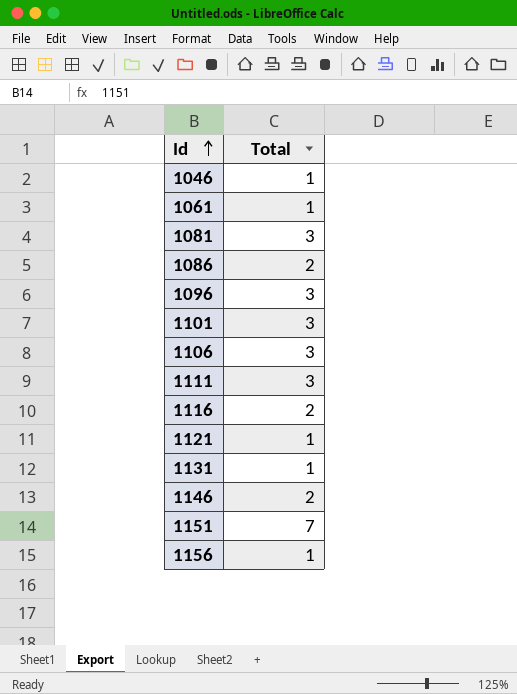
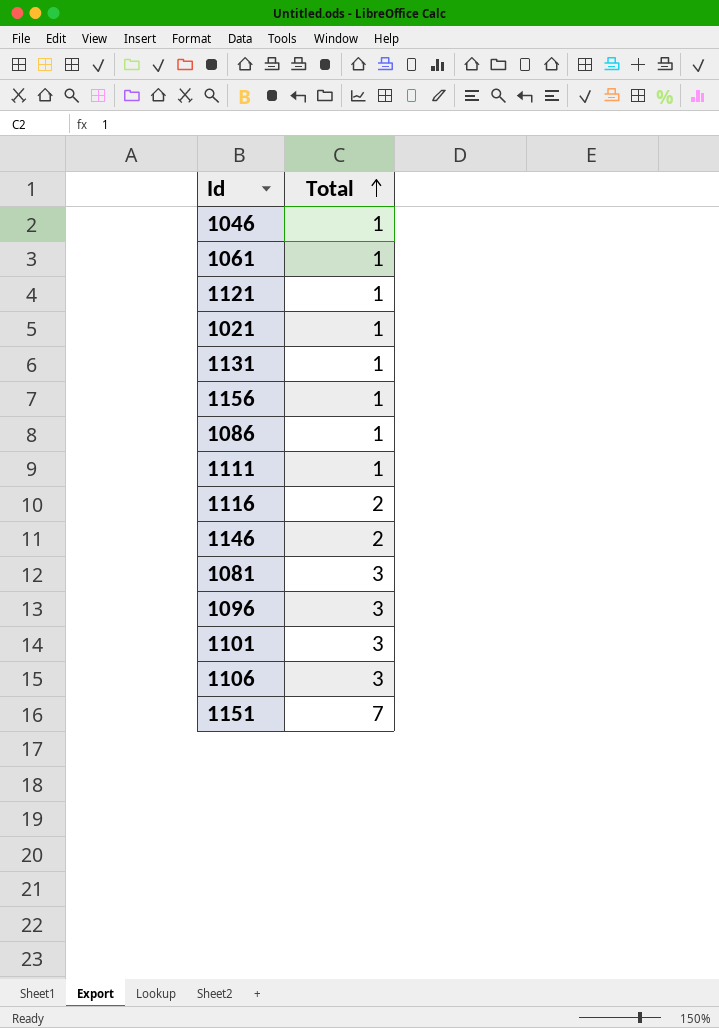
row order: Id ascending -> Total ascending
row 1021: none -> 1
1086 | Total: 2 -> 1
1111 | Total: 3 -> 1

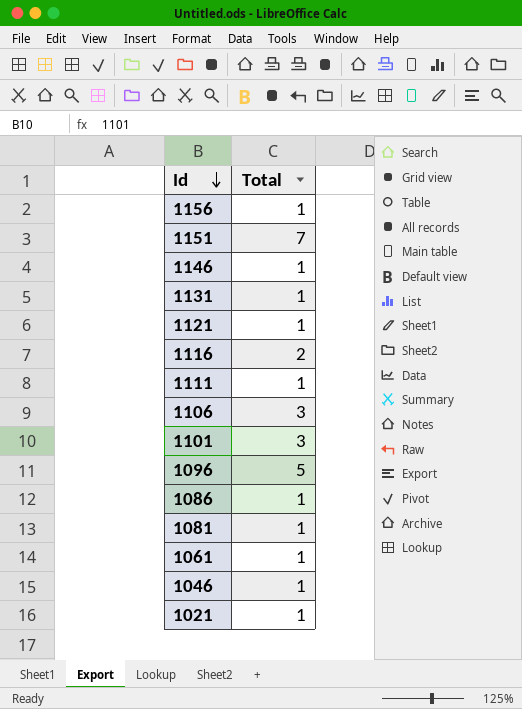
row order: Total ascending -> Id descending
1146 | Total: 2 -> 1
1096 | Total: 3 -> 5
1081 | Total: 3 -> 1

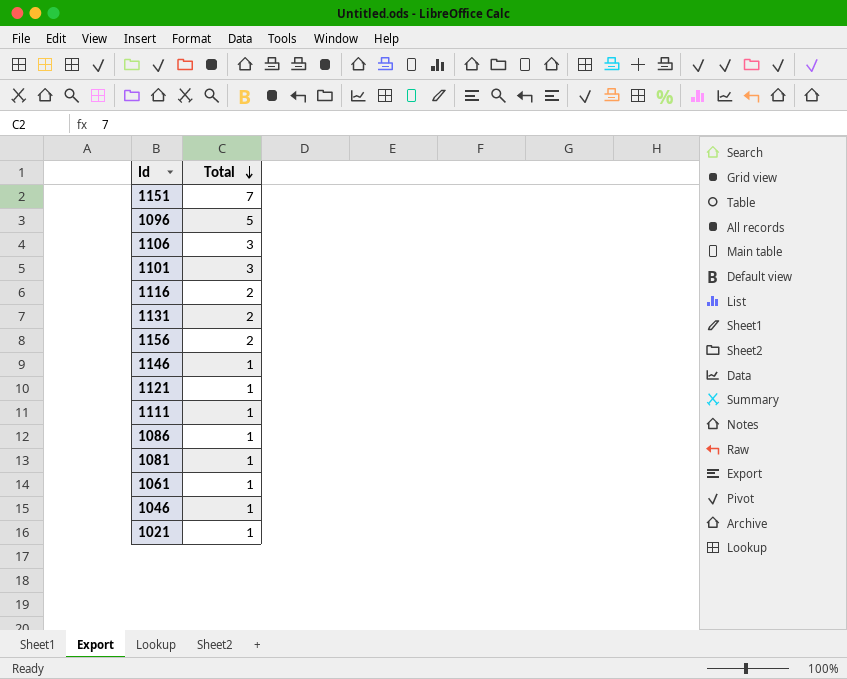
row order: Id descending -> Total descending
1131 | Total: 1 -> 2
1156 | Total: 1 -> 2

